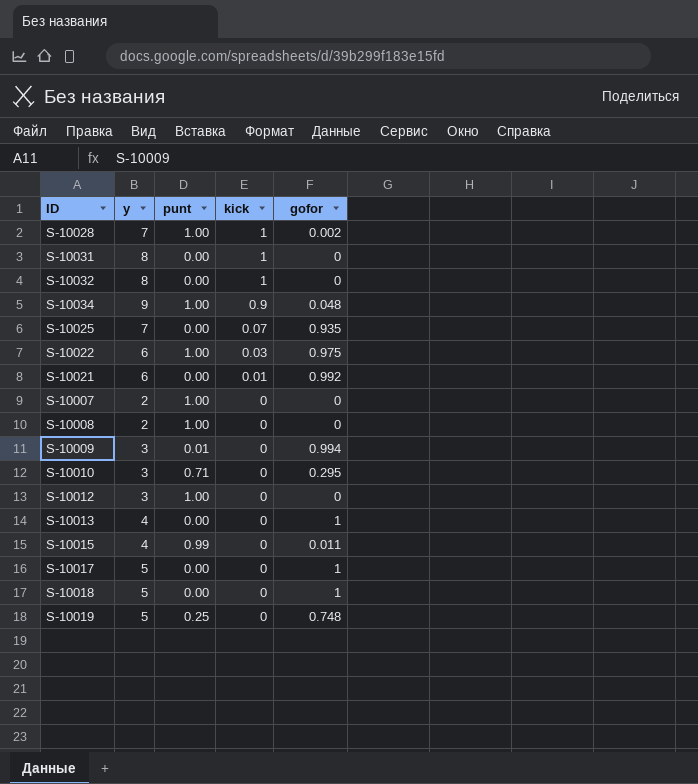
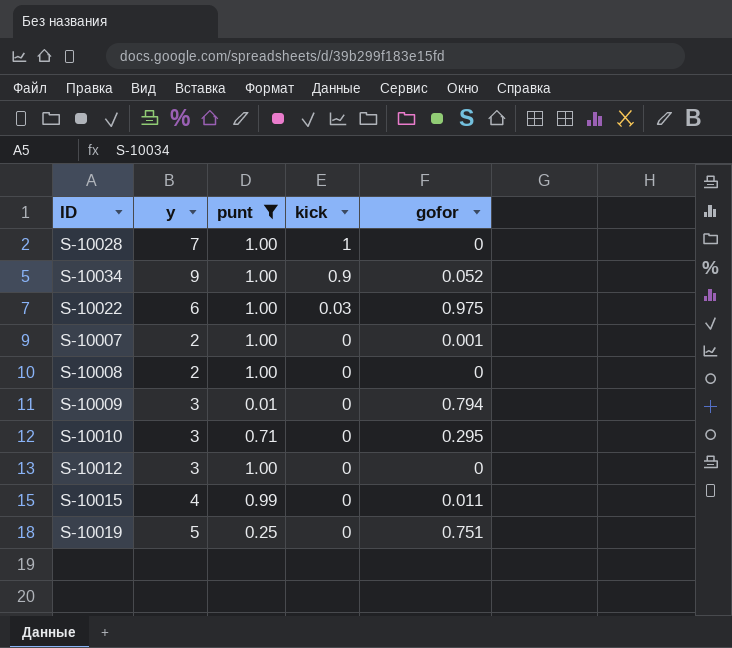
filter: none -> punt != 0.00
S-10028 | gofor: 0.002 -> 0
S-10034 | gofor: 0.048 -> 0.052
S-10007 | gofor: 0 -> 0.001
S-10009 | gofor: 0.994 -> 0.794
S-10019 | gofor: 0.748 -> 0.751

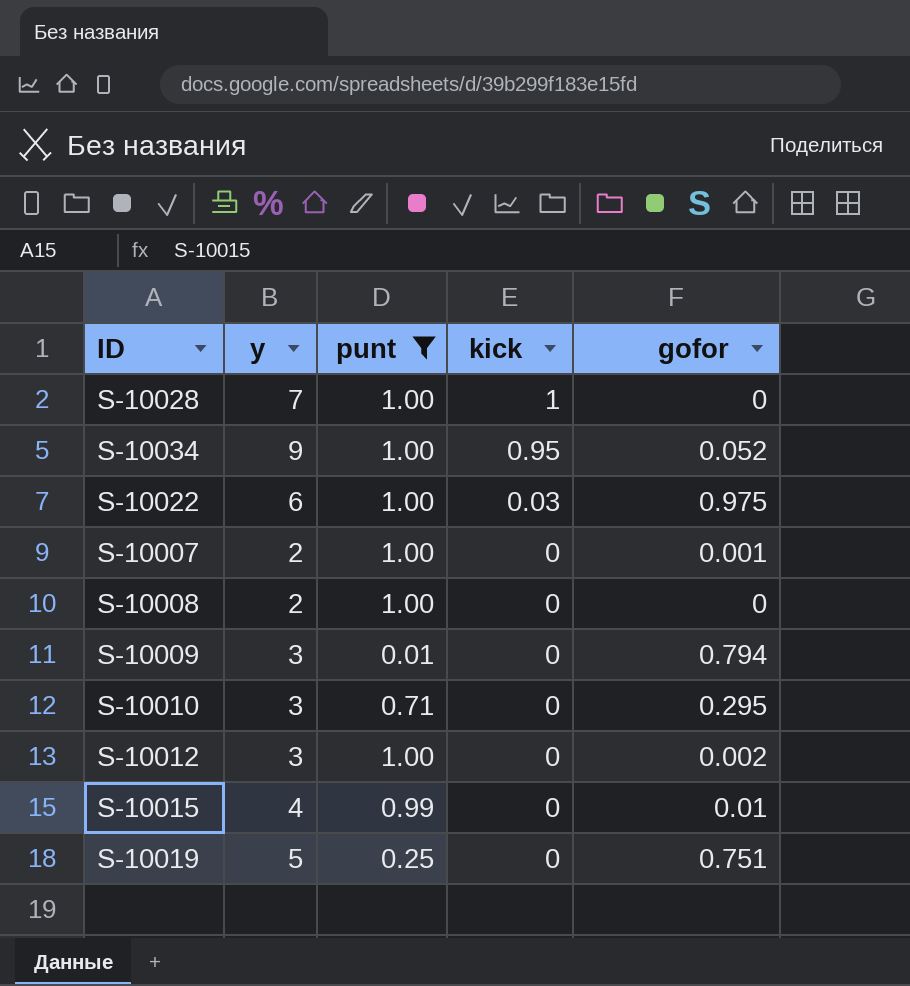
S-10034 | kick: 0.9 -> 0.95
S-10012 | gofor: 0 -> 0.002
S-10015 | gofor: 0.011 -> 0.01

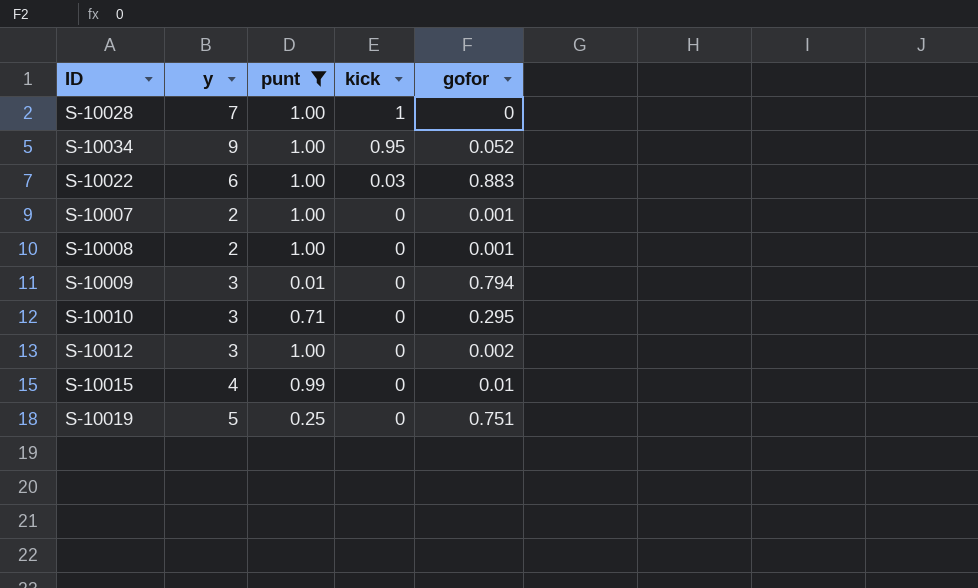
S-10022 | gofor: 0.975 -> 0.883
S-10008 | gofor: 0 -> 0.001

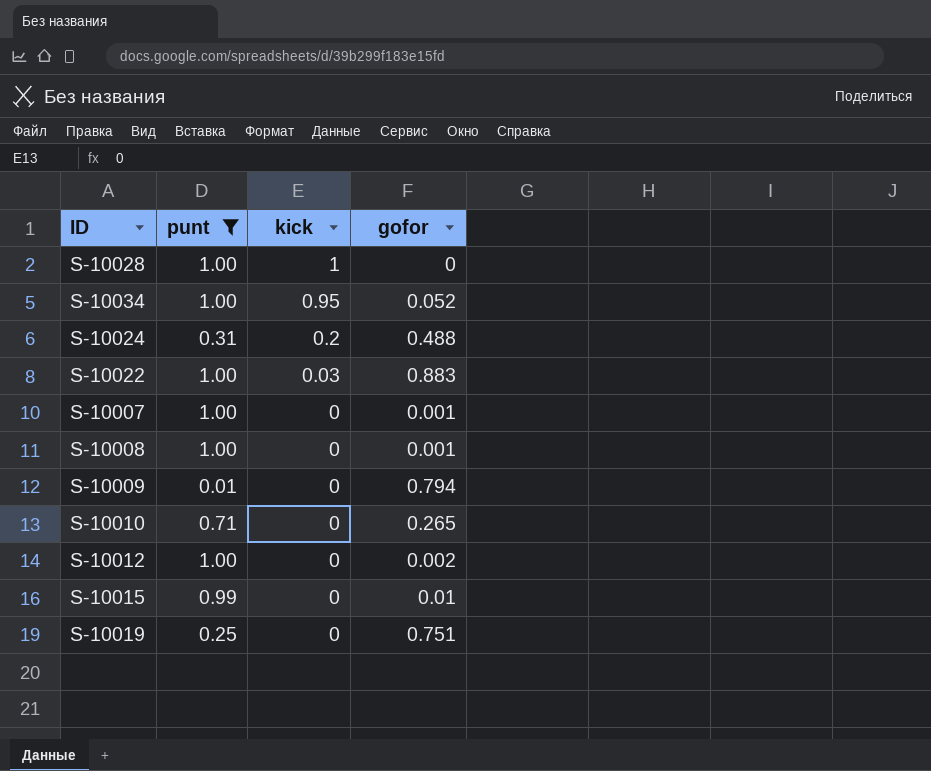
column y | position: 2 -> none
row S-10024: none -> 0.31 | 0.2 | 0.488
S-10010 | gofor: 0.295 -> 0.265

